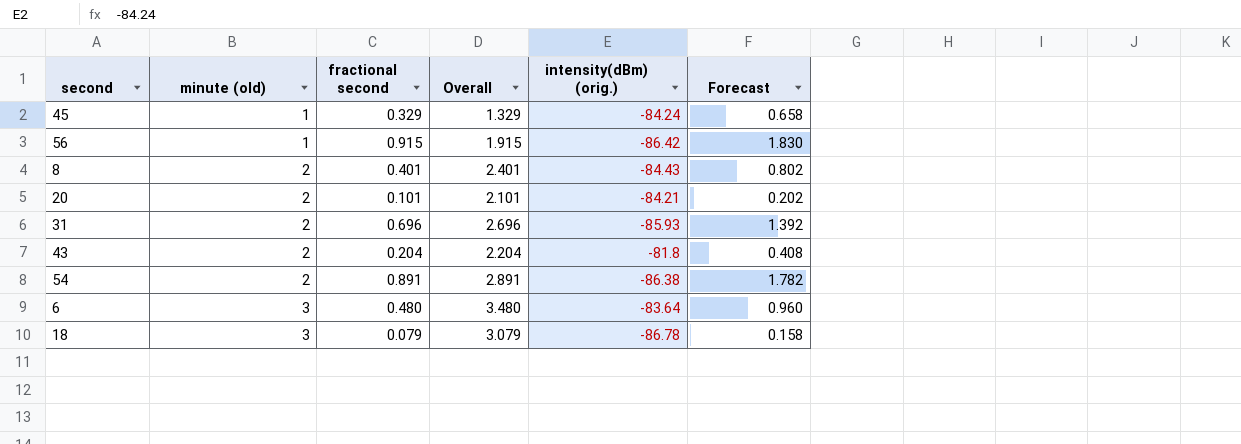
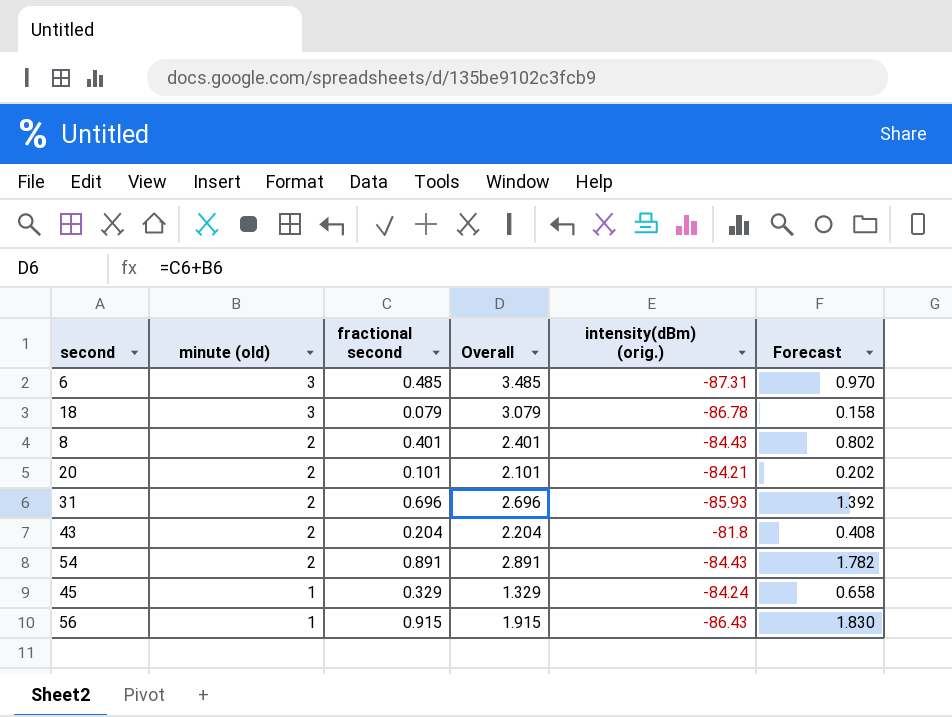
row order: minute (old) ascending -> minute (old) descending
6 | fractional second: 0.480 -> 0.485
6 | Overall: 3.480 -> 3.485
6 | intensity(dBm) (orig.): -83.64 -> -87.31
6 | Forecast: 0.960 -> 0.970
54 | intensity(dBm) (orig.): -86.38 -> -84.43
56 | intensity(dBm) (orig.): -86.42 -> -86.43

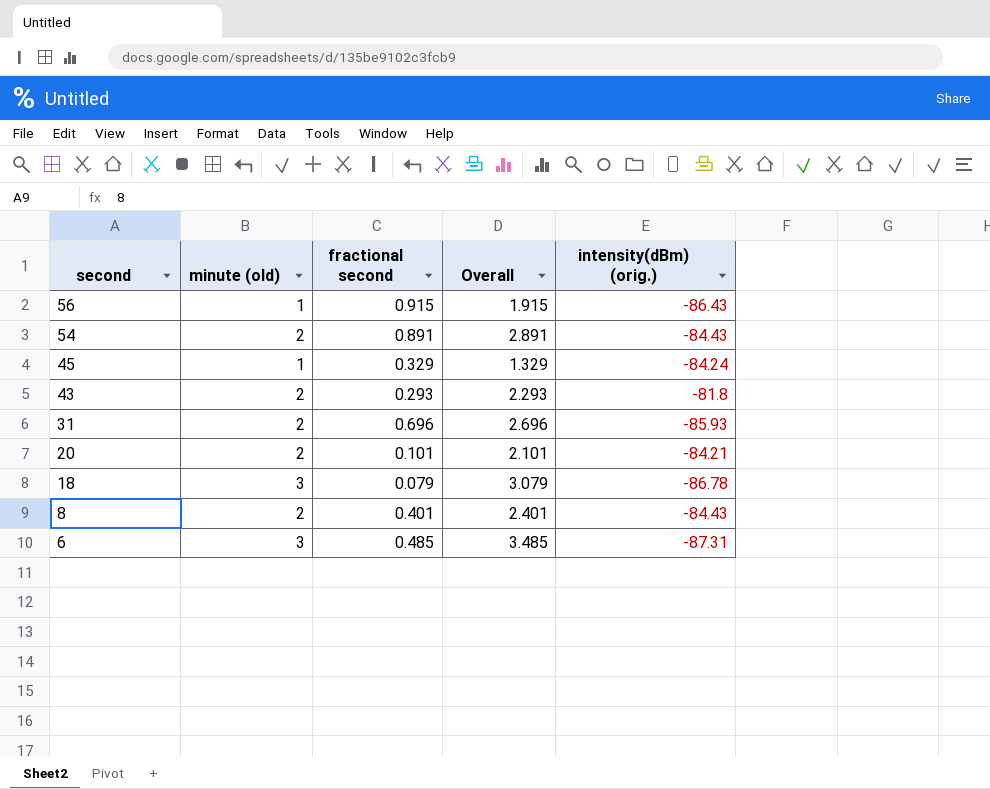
row order: minute (old) descending -> second descending
column Forecast | formula: [fractional second] * 2 -> none
43 | fractional second: 0.204 -> 0.293
43 | Overall: 2.204 -> 2.293

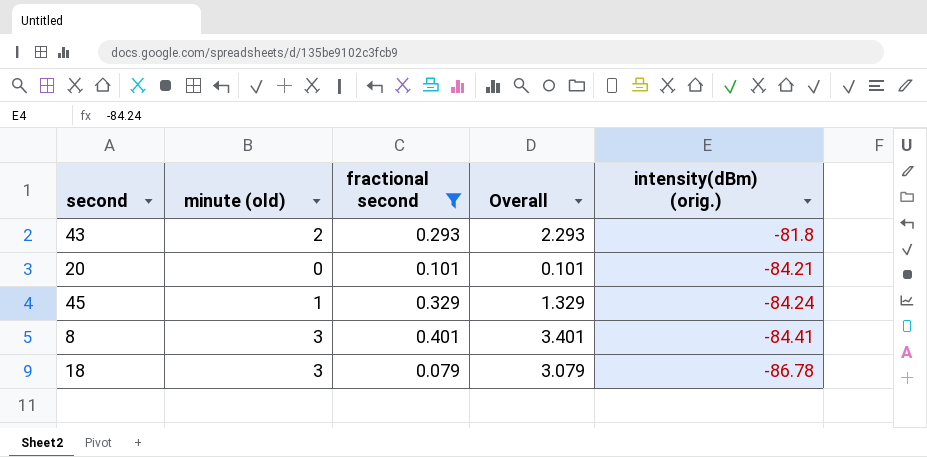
filter: none -> fractional second <= 0.401
row order: second descending -> intensity(dBm) (orig.) descending
20 | minute (old): 2 -> 0
20 | Overall: 2.101 -> 0.101
8 | minute (old): 2 -> 3
8 | Overall: 2.401 -> 3.401
8 | intensity(dBm) (orig.): -84.43 -> -84.41

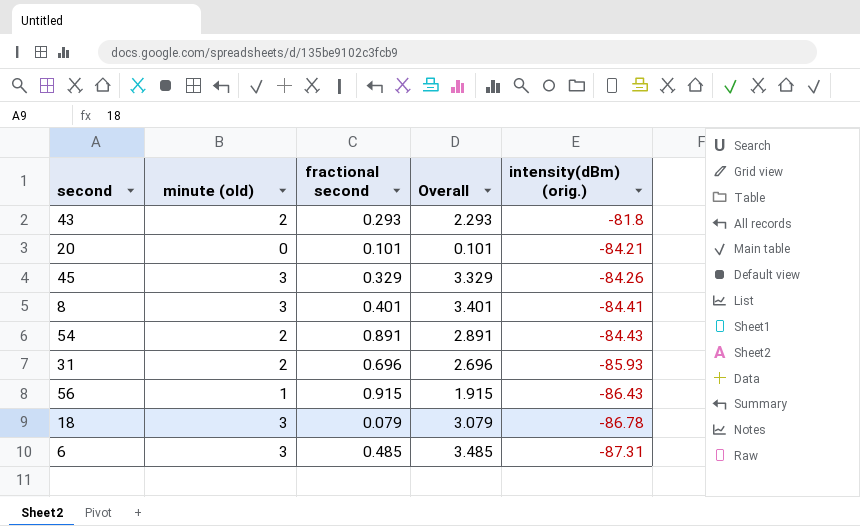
filter: fractional second <= 0.401 -> none
45 | minute (old): 1 -> 3
45 | Overall: 1.329 -> 3.329
45 | intensity(dBm) (orig.): -84.24 -> -84.26

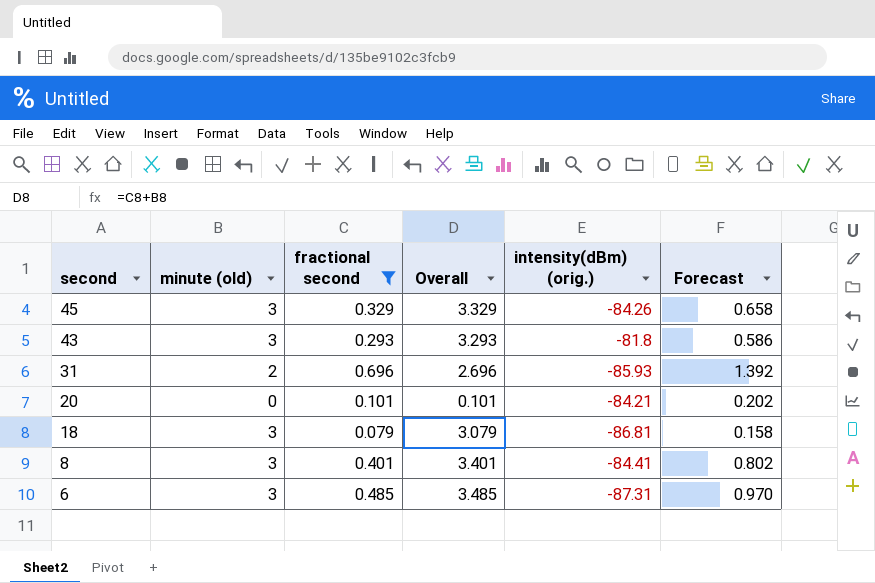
filter: none -> fractional second <= 0.696
row order: intensity(dBm) (orig.) descending -> second descending
column Forecast | formula: none -> [fractional second] * 2
43 | minute (old): 2 -> 3
43 | Overall: 2.293 -> 3.293
18 | intensity(dBm) (orig.): -86.78 -> -86.81

